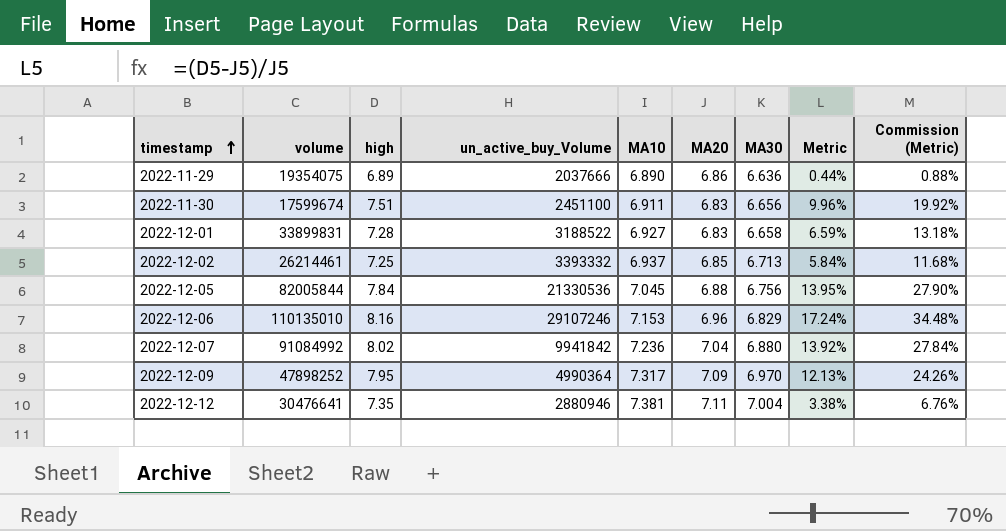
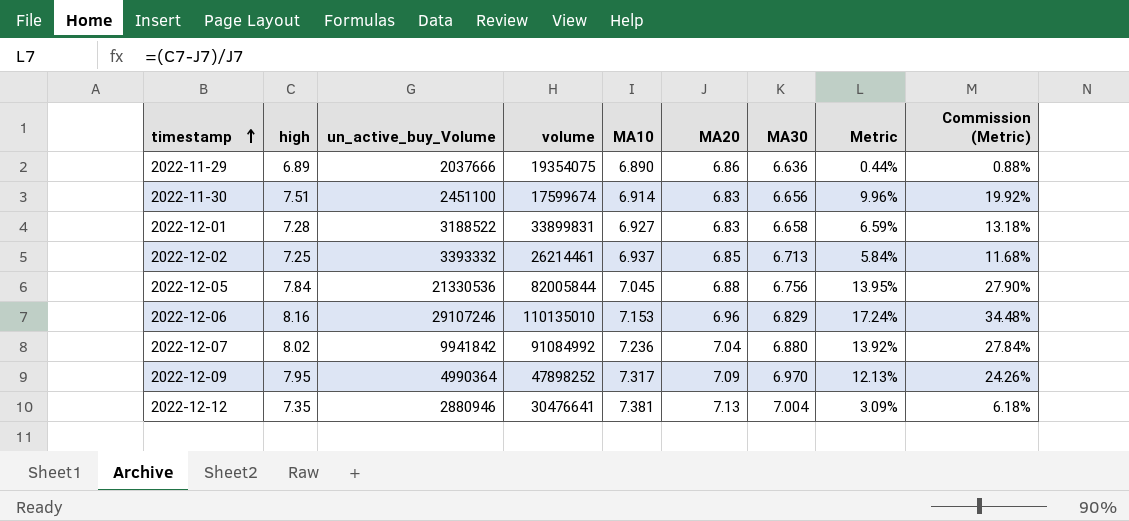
column volume | position: 2 -> 4
2022-11-30 | MA10: 6.911 -> 6.914
2022-12-12 | MA20: 7.11 -> 7.13
2022-12-12 | Metric: 3.38% -> 3.09%
2022-12-12 | Commission (Metric): 6.76% -> 6.18%

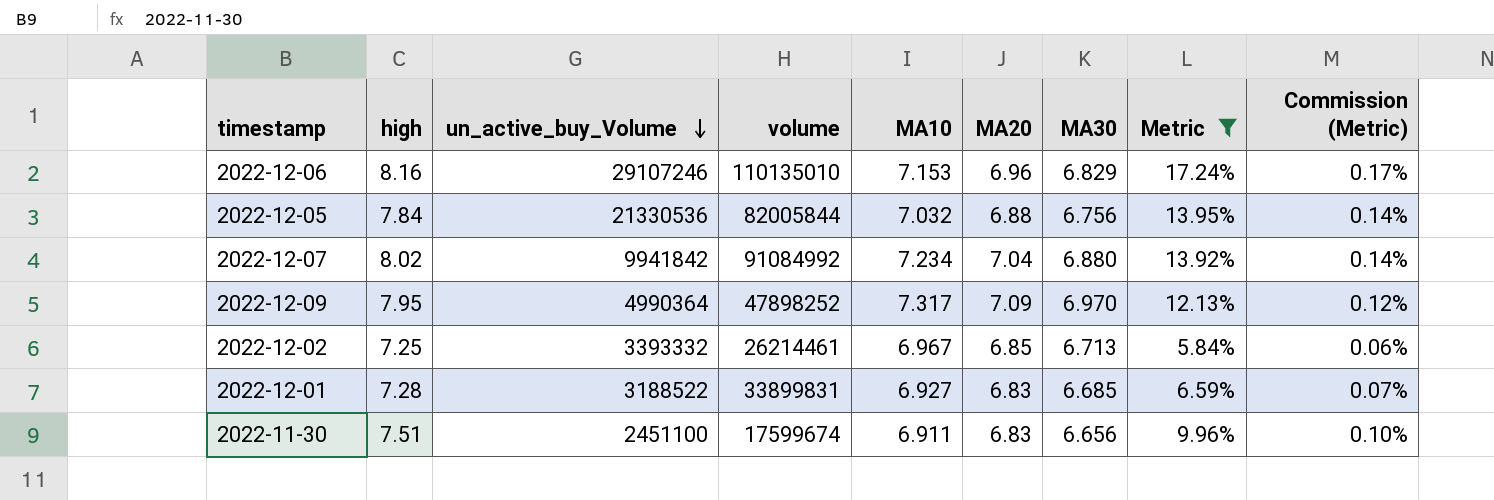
filter: none -> Metric >= 5.84%
row order: timestamp ascending -> un_active_buy_Volume descending
column Commission (Metric) | formula: [Metric] * 2 -> [Metric] * 0.01
2022-12-05 | MA10: 7.045 -> 7.032
2022-12-07 | MA10: 7.236 -> 7.234
2022-12-02 | MA10: 6.937 -> 6.967
2022-12-01 | MA30: 6.658 -> 6.685
2022-11-30 | MA10: 6.914 -> 6.911

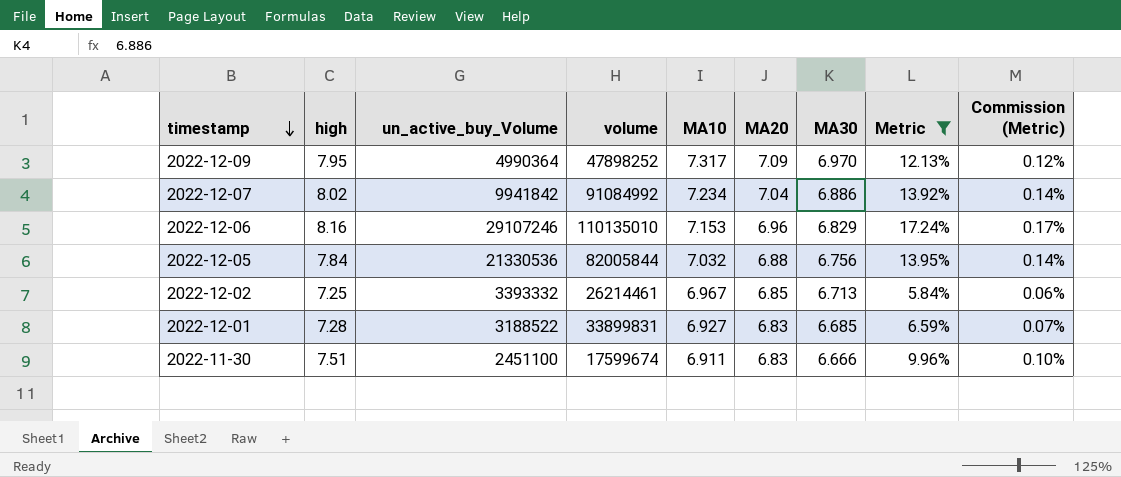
row order: un_active_buy_Volume descending -> timestamp descending
2022-12-07 | MA30: 6.880 -> 6.886
2022-11-30 | MA30: 6.656 -> 6.666

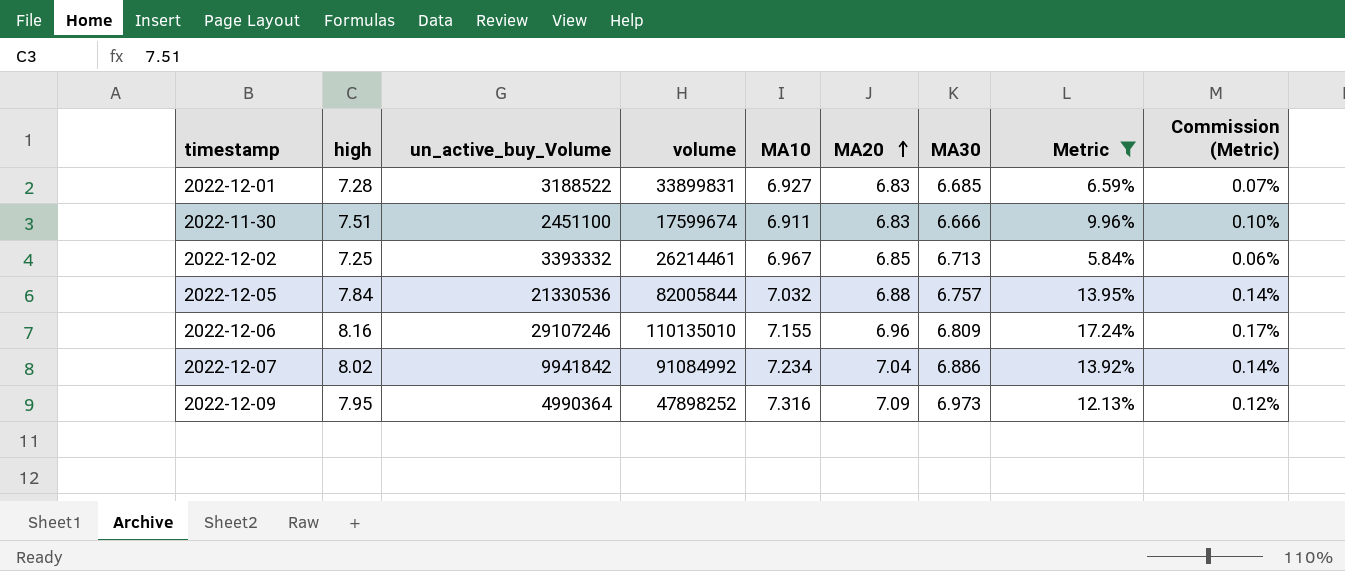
row order: timestamp descending -> MA20 ascending
2022-12-05 | MA30: 6.756 -> 6.757
2022-12-06 | MA10: 7.153 -> 7.155
2022-12-06 | MA30: 6.829 -> 6.809
2022-12-09 | MA10: 7.317 -> 7.316
2022-12-09 | MA30: 6.970 -> 6.973

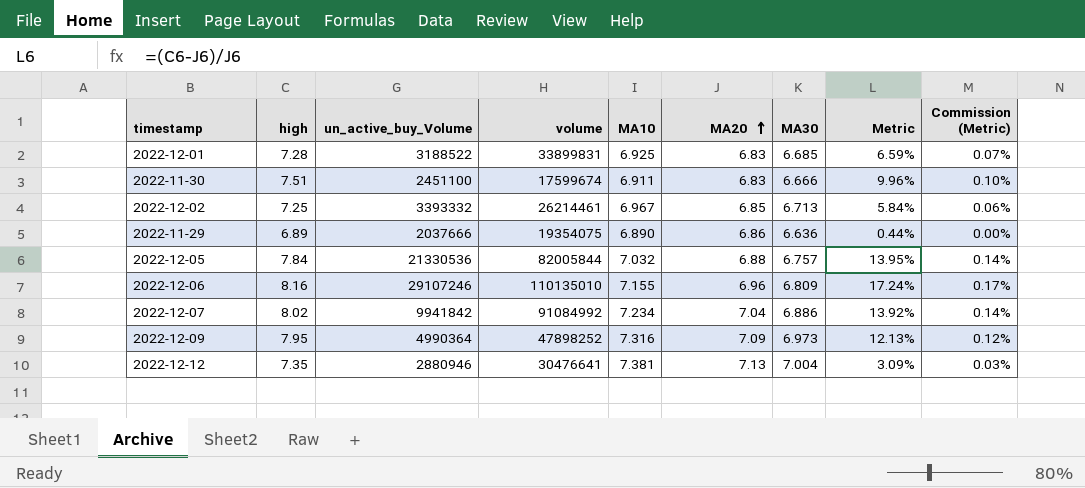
filter: Metric >= 5.84% -> none
2022-12-01 | MA10: 6.927 -> 6.925

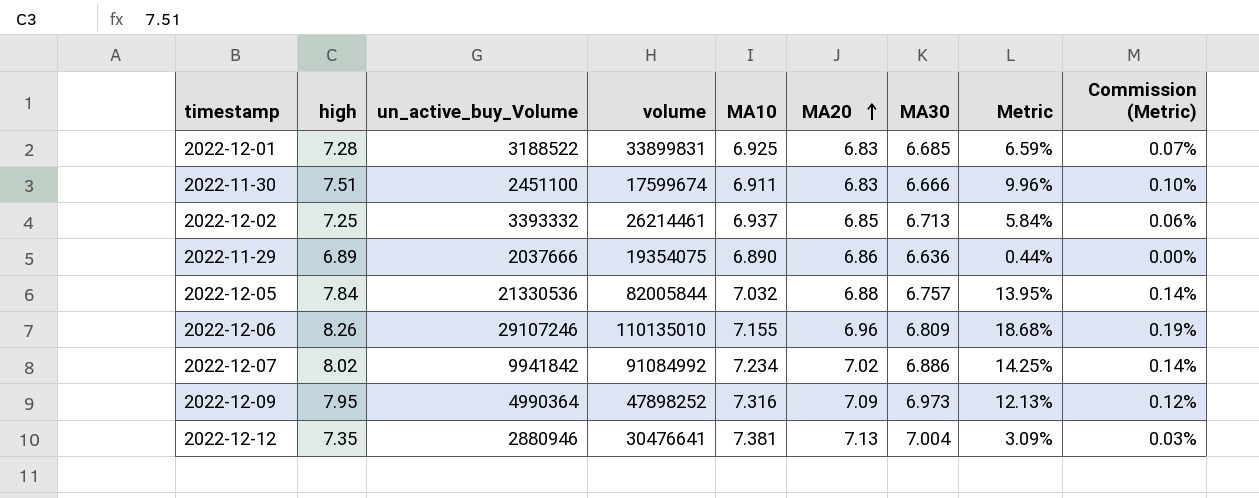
2022-12-02 | MA10: 6.967 -> 6.937
2022-12-06 | high: 8.16 -> 8.26
2022-12-06 | Metric: 17.24% -> 18.68%
2022-12-06 | Commission (Metric): 0.17% -> 0.19%
2022-12-07 | MA20: 7.04 -> 7.02
2022-12-07 | Metric: 13.92% -> 14.25%

